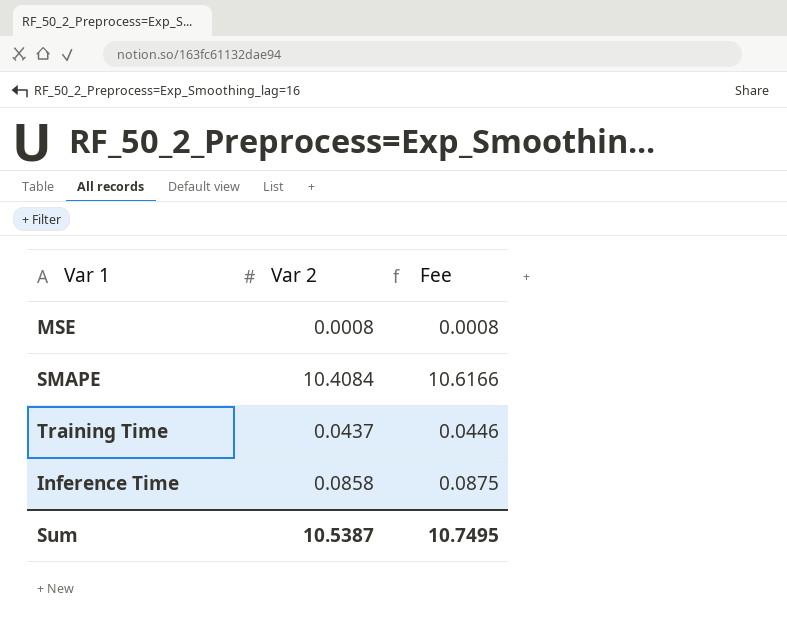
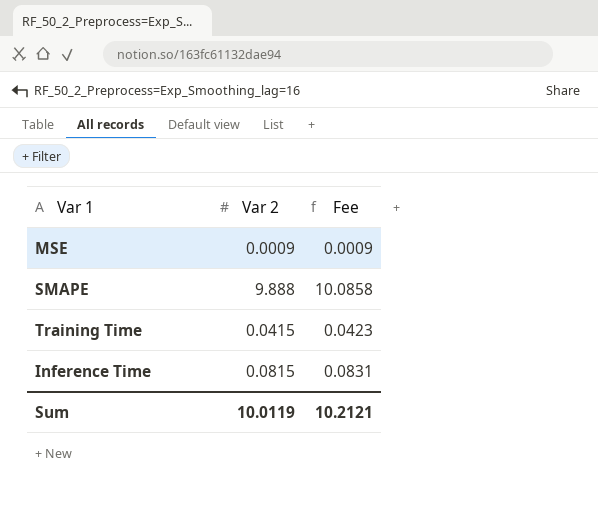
MSE | Var 2: 0.0008 -> 0.0009
MSE | Fee: 0.0008 -> 0.0009
SMAPE | Var 2: 10.4084 -> 9.888
SMAPE | Fee: 10.6166 -> 10.0858
Training Time | Var 2: 0.0437 -> 0.0415
Training Time | Fee: 0.0446 -> 0.0423
Inference Time | Var 2: 0.0858 -> 0.0815
Inference Time | Fee: 0.0875 -> 0.0831
Sum | Var 2: 10.5387 -> 10.0119
Sum | Fee: 10.7495 -> 10.2121

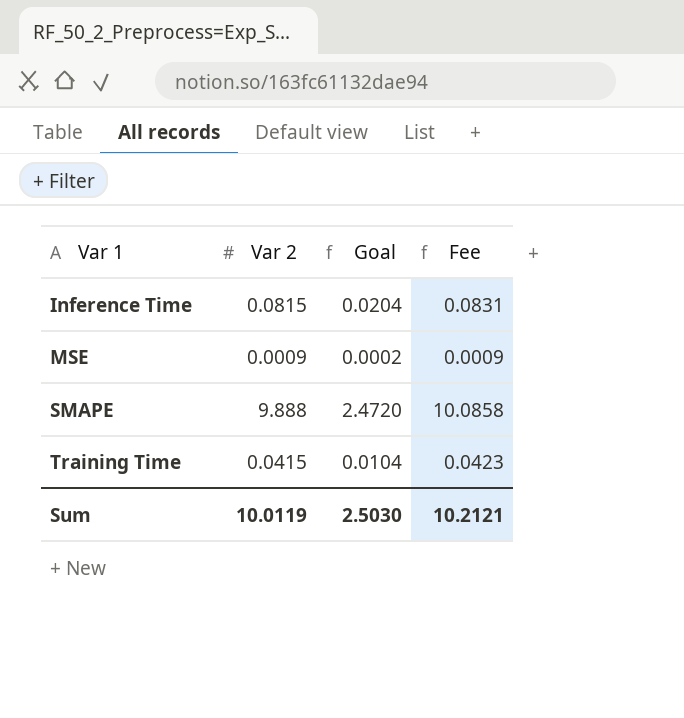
row order: none -> Var 1 ascending
column Goal | formula: none -> [Var 2] * 0.25

